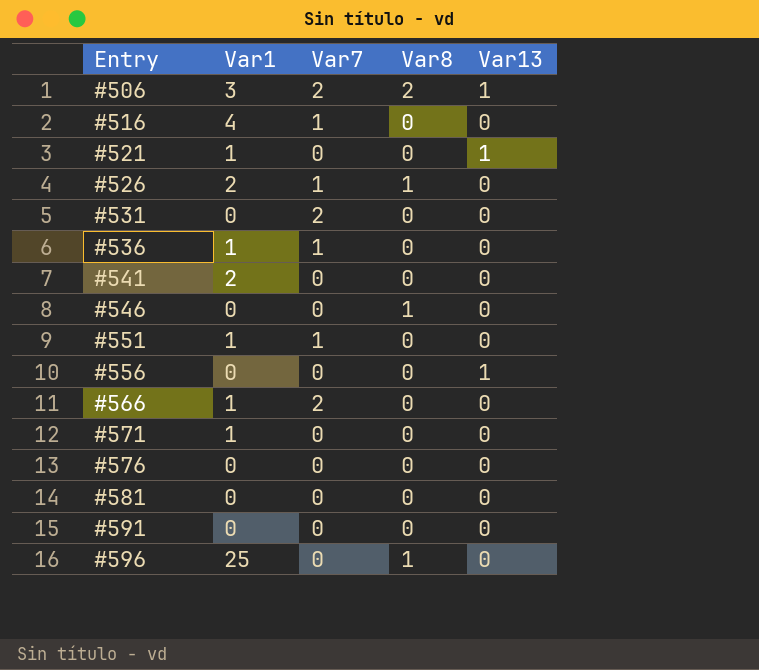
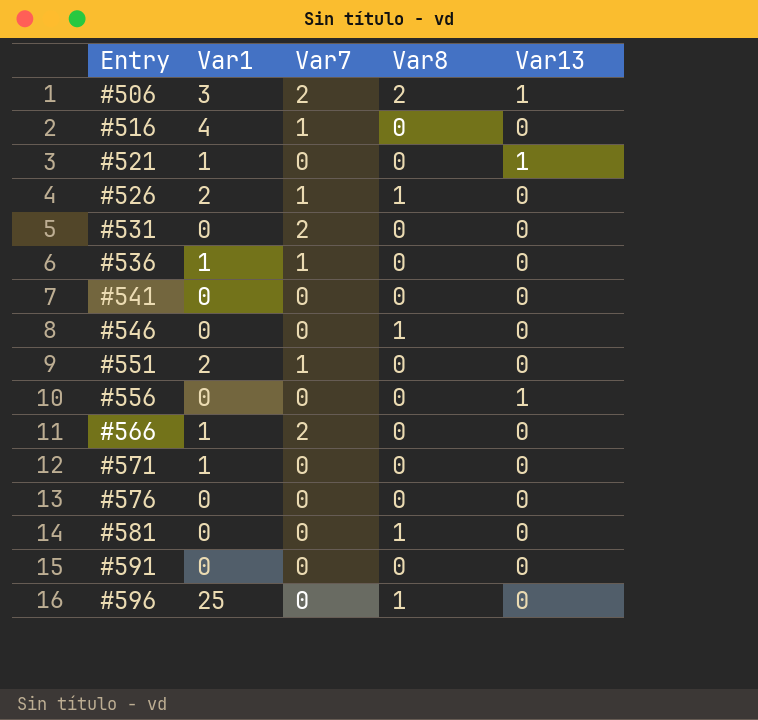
#541 | Var1: 2 -> 0
#551 | Var1: 1 -> 2
#581 | Var8: 0 -> 1

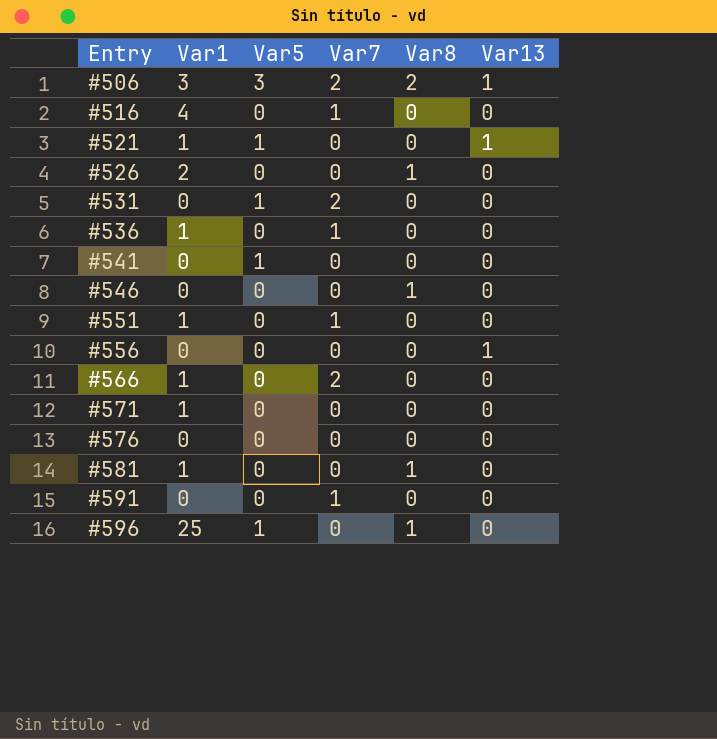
column Var5 | position: none -> 3
#526 | Var7: 1 -> 0
#551 | Var1: 2 -> 1
#581 | Var1: 0 -> 1
#591 | Var7: 0 -> 1

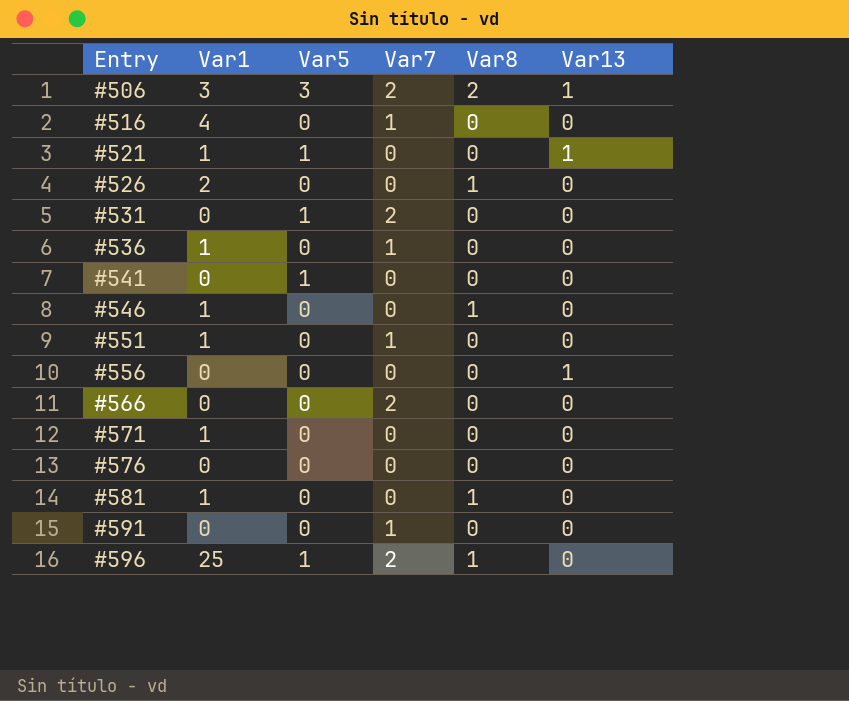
#546 | Var1: 0 -> 1
#566 | Var1: 1 -> 0
#596 | Var7: 0 -> 2

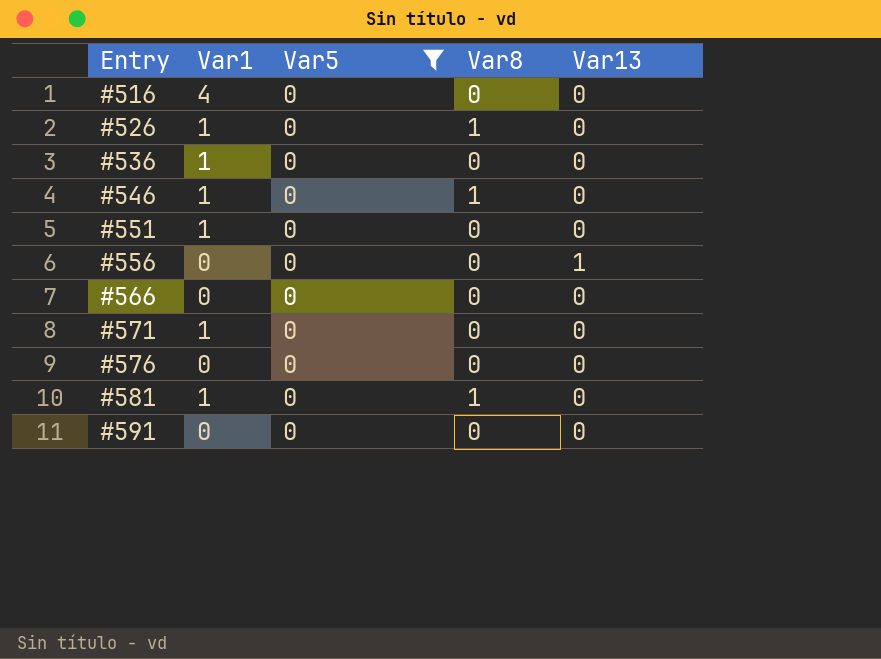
filter: none -> Var5 = 0
column Var7 | position: 4 -> none
#526 | Var1: 2 -> 1

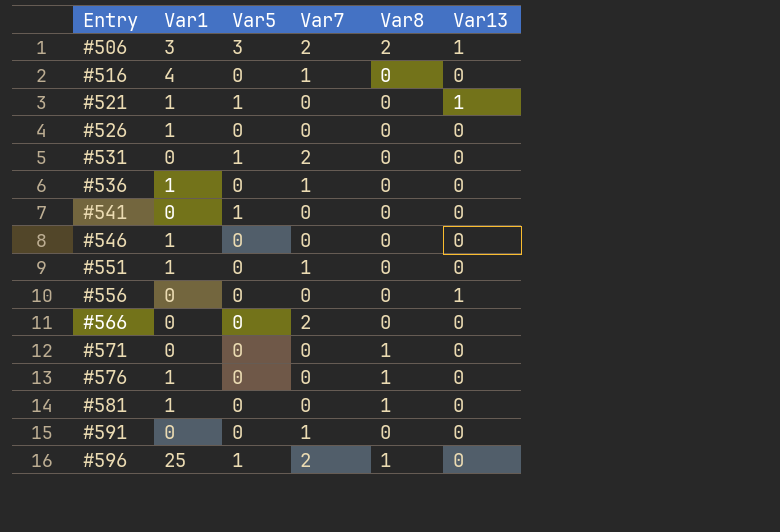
filter: Var5 = 0 -> none
column Var7 | position: none -> 4
#526 | Var8: 1 -> 0
#546 | Var8: 1 -> 0
#571 | Var1: 1 -> 0
#571 | Var8: 0 -> 1
#576 | Var1: 0 -> 1
#576 | Var8: 0 -> 1

